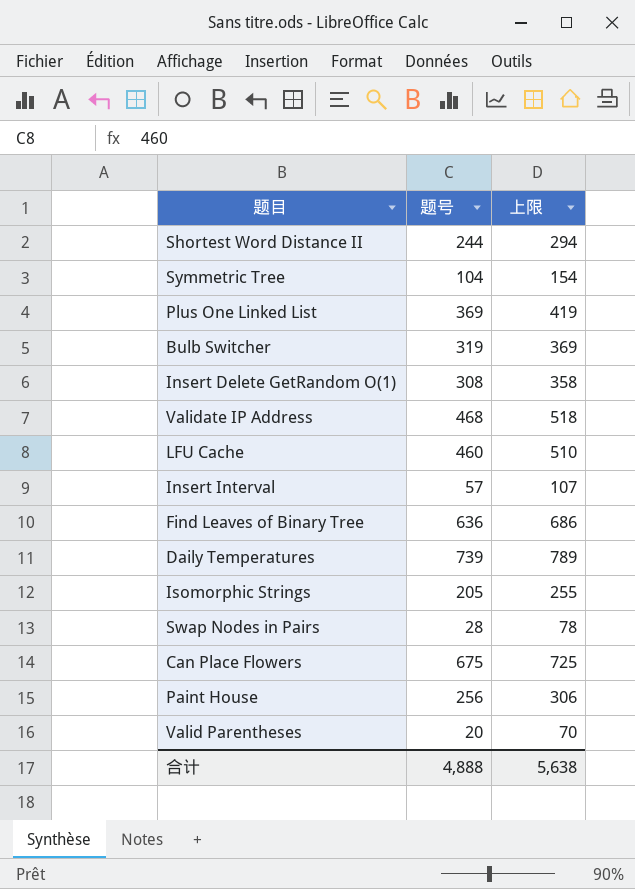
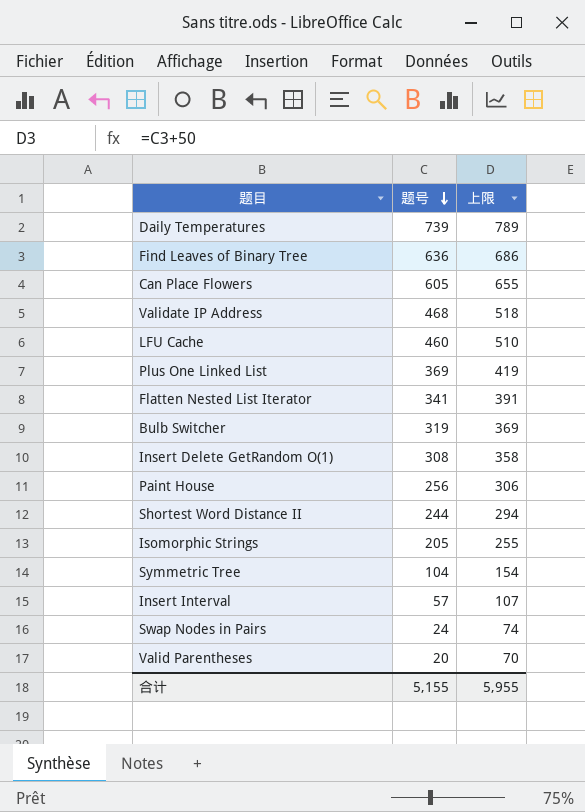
row order: none -> 题号 descending
Can Place Flowers | 题号: 675 -> 605
Can Place Flowers | 上限: 725 -> 655
row Flatten Nested List Iterator: none -> 341 | 391
Swap Nodes in Pairs | 题号: 28 -> 24
Swap Nodes in Pairs | 上限: 78 -> 74
合计 | 题号: 4,888 -> 5,155
合计 | 上限: 5,638 -> 5,955

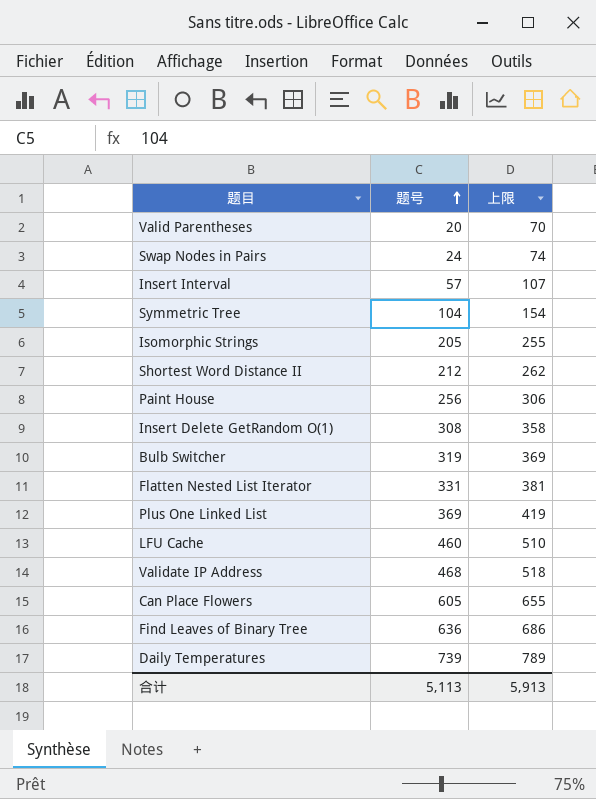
row order: 题号 descending -> 题号 ascending
Shortest Word Distance II | 题号: 244 -> 212
Shortest Word Distance II | 上限: 294 -> 262
Flatten Nested List Iterator | 题号: 341 -> 331
Flatten Nested List Iterator | 上限: 391 -> 381
合计 | 题号: 5,155 -> 5,113
合计 | 上限: 5,955 -> 5,913

